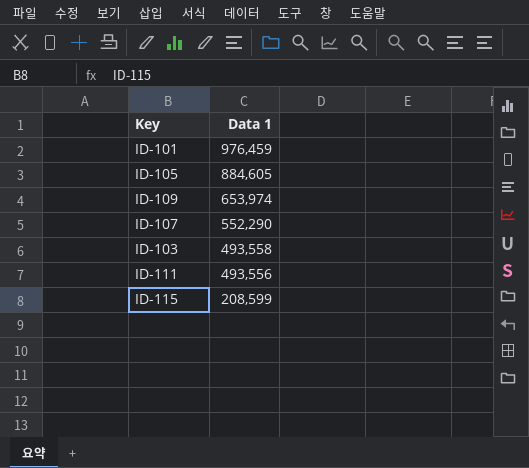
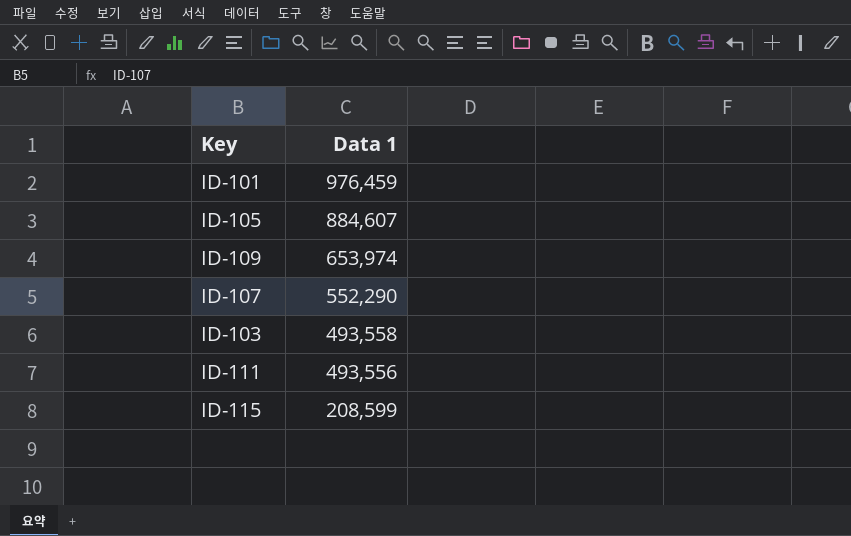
ID-105 | Data 1: 884,605 -> 884,607

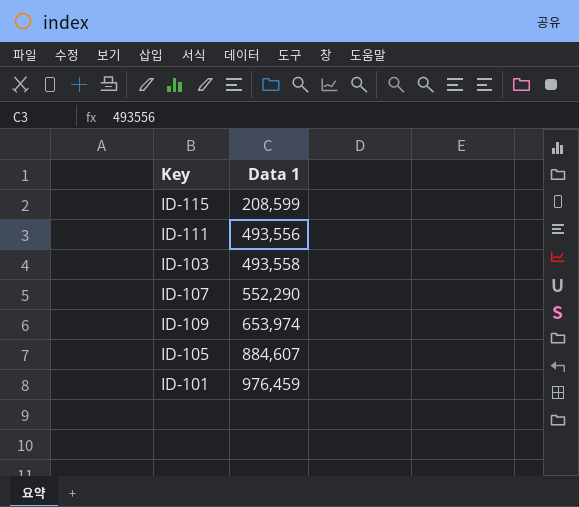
row order: Data 1 descending -> Data 1 ascending

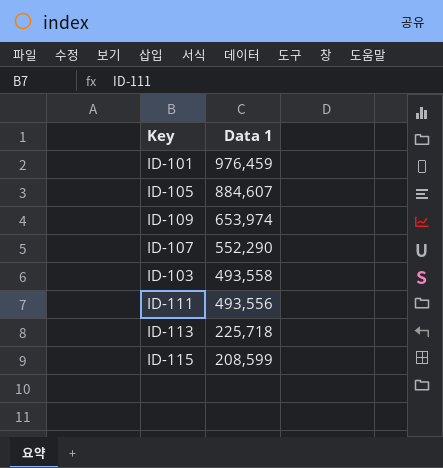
row order: Data 1 ascending -> Data 1 descending
row ID-113: none -> 225,718

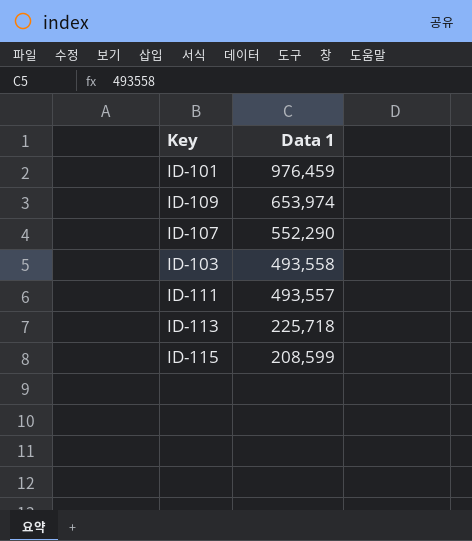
row ID-105: 884,607 -> none
ID-111 | Data 1: 493,556 -> 493,557

